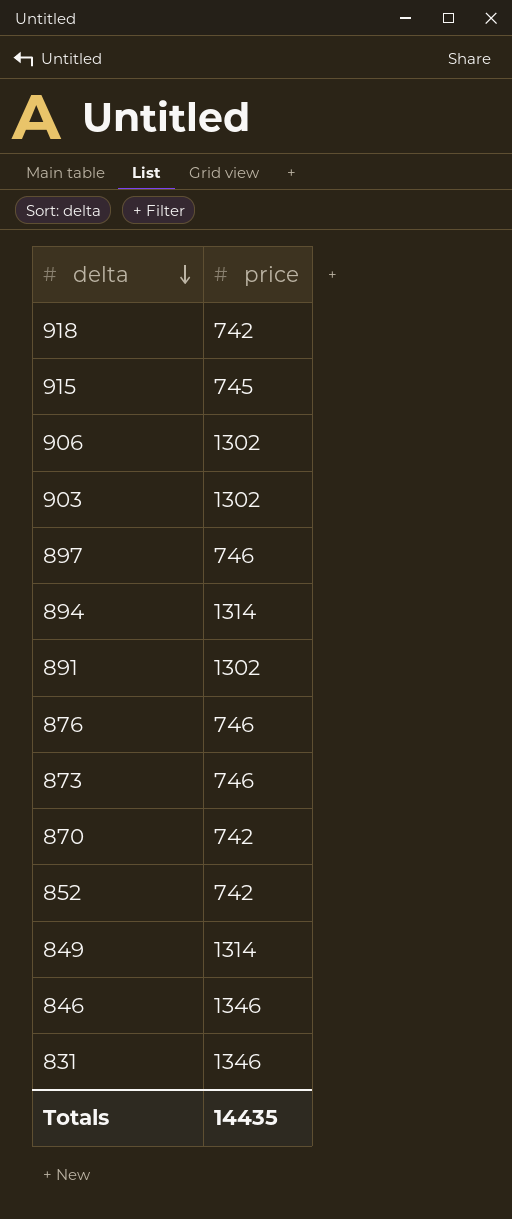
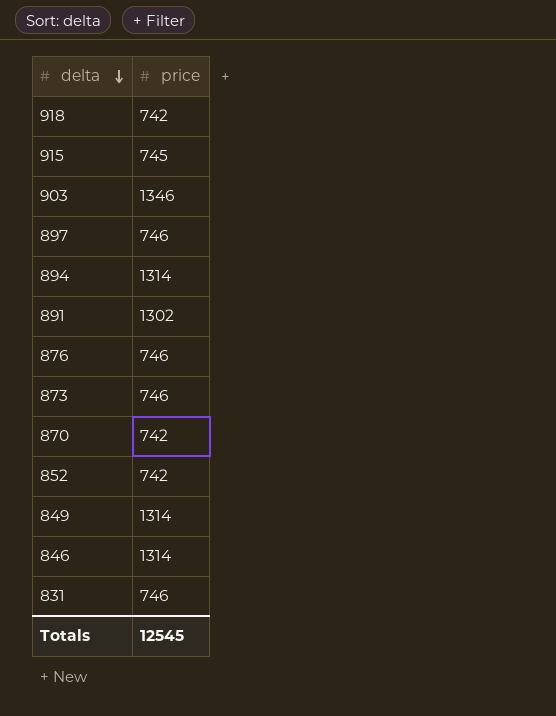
row 906: 1302 -> none
903 | price: 1302 -> 1346
846 | price: 1346 -> 1314
831 | price: 1346 -> 746
Totals | price: 14435 -> 12545

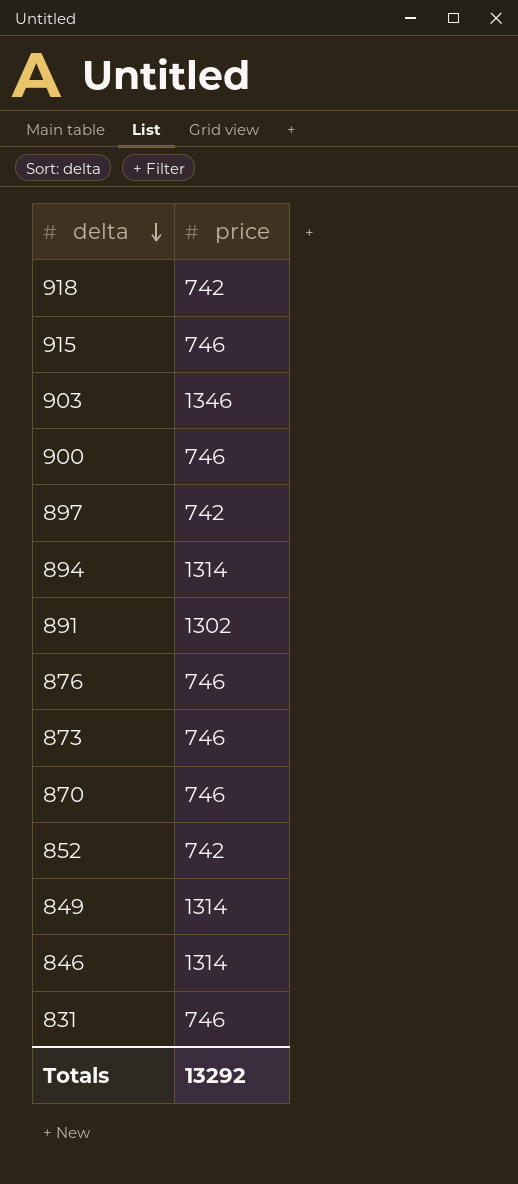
915 | price: 745 -> 746
row 900: none -> 746
897 | price: 746 -> 742
870 | price: 742 -> 746
Totals | price: 12545 -> 13292

